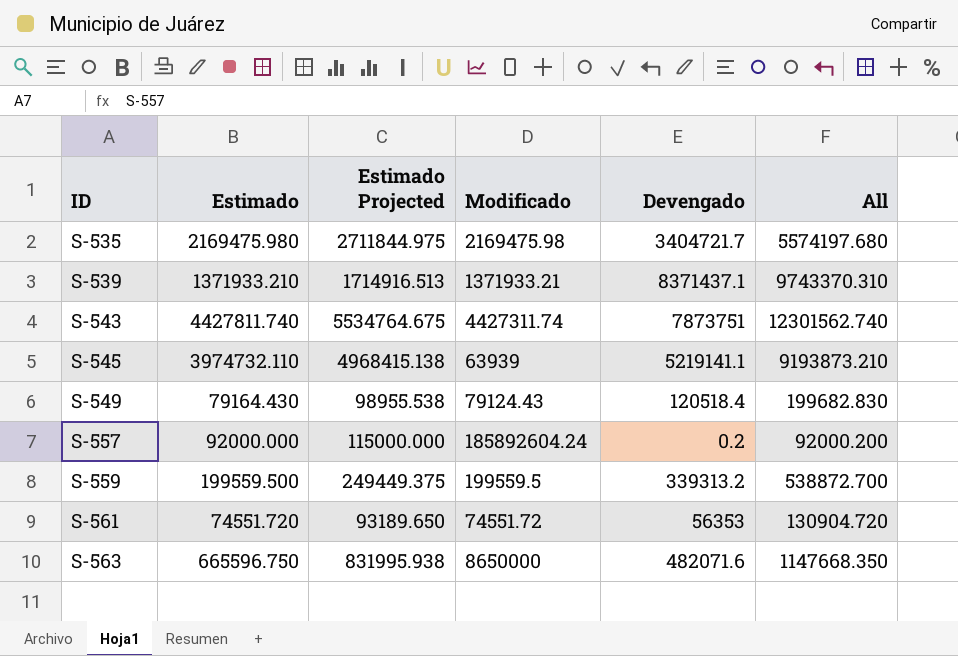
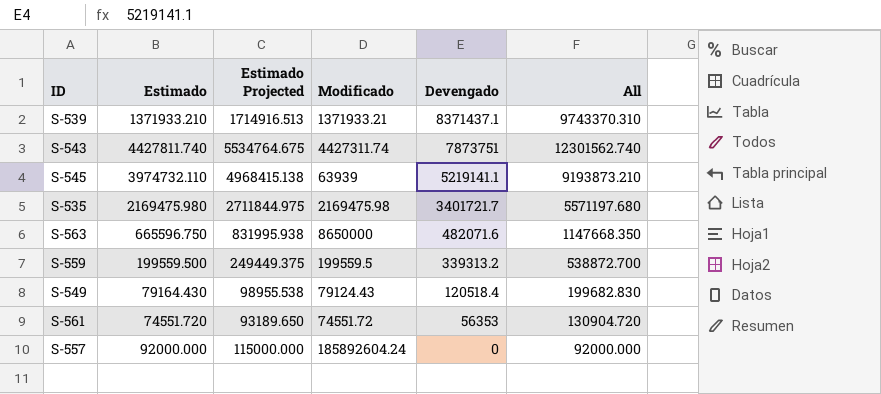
row order: ID ascending -> Devengado descending
S-535 | Devengado: 3404721.7 -> 3401721.7
S-535 | All: 5574197.680 -> 5571197.680
S-557 | Devengado: 0.2 -> 0
S-557 | All: 92000.200 -> 92000.000

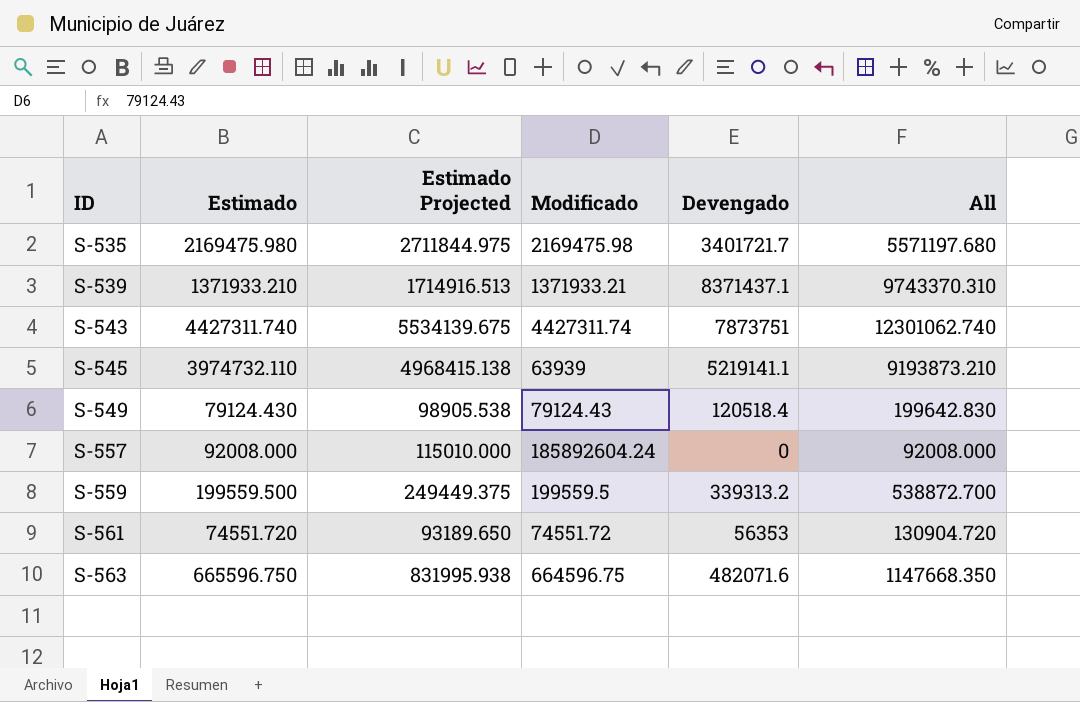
row order: Devengado descending -> ID ascending
S-543 | Estimado: 4427811.740 -> 4427311.740
S-543 | Estimado Projected: 5534764.675 -> 5534139.675
S-543 | All: 12301562.740 -> 12301062.740
S-549 | Estimado: 79164.430 -> 79124.430
S-549 | Estimado Projected: 98955.538 -> 98905.538
S-549 | All: 199682.830 -> 199642.830
S-557 | Estimado: 92000.000 -> 92008.000
S-557 | Estimado Projected: 115000.000 -> 115010.000
S-557 | All: 92000.000 -> 92008.000
S-563 | Modificado: 8650000 -> 664596.75

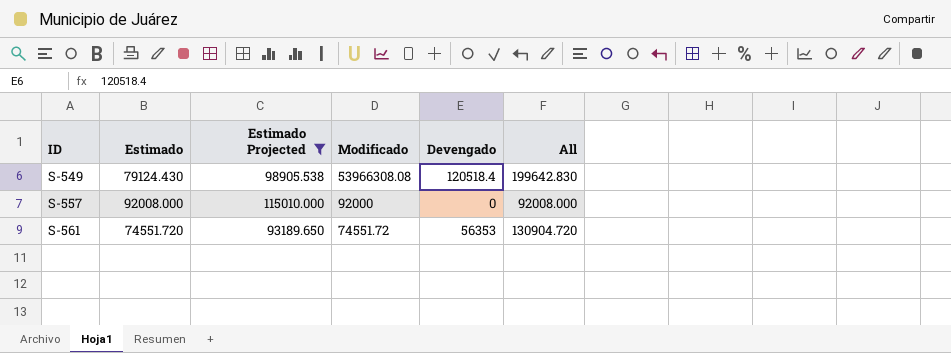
filter: none -> Estimado Projected <= 115010.000
S-549 | Modificado: 79124.43 -> 53966308.08
S-557 | Modificado: 185892604.24 -> 92000

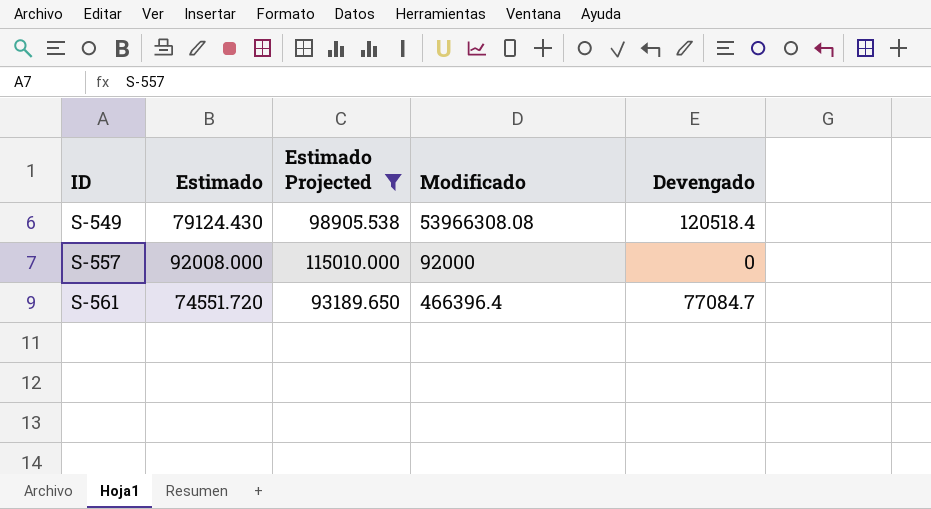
column All | formula: [Estimado] + [Devengado] -> none
S-561 | Modificado: 74551.72 -> 466396.4
S-561 | Devengado: 56353 -> 77084.7

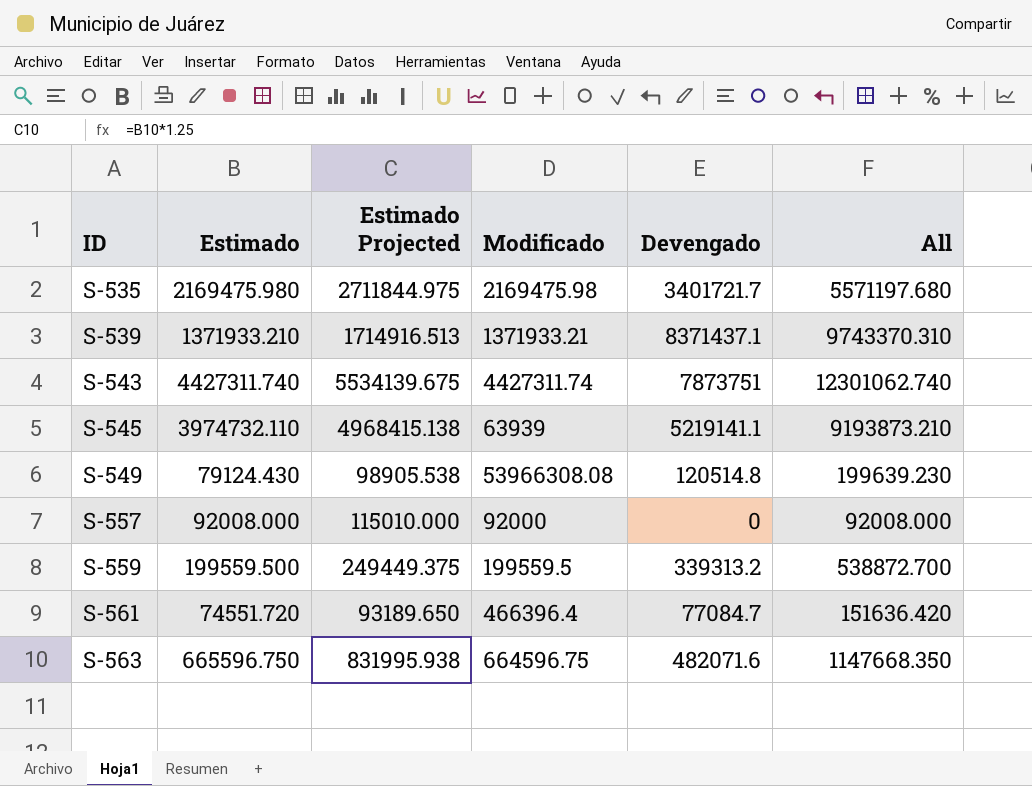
filter: Estimado Projected <= 115010.000 -> none
column All | formula: none -> [Estimado] + [Devengado]
S-549 | Devengado: 120518.4 -> 120514.8

